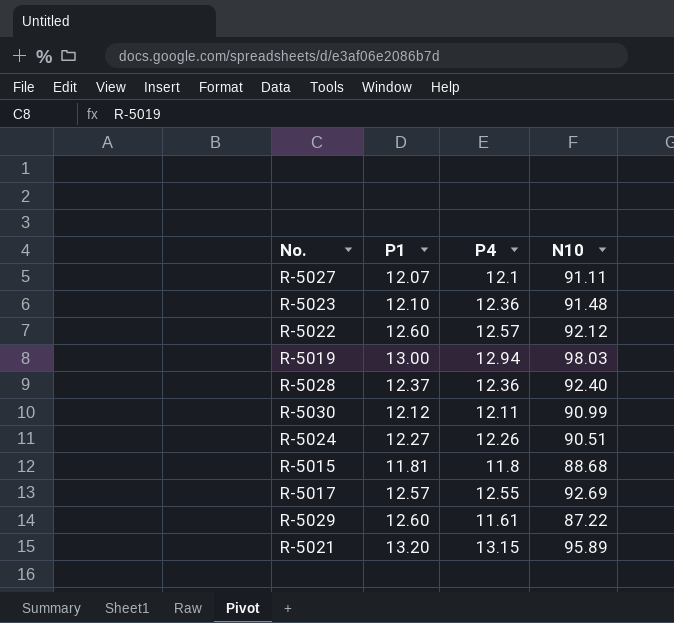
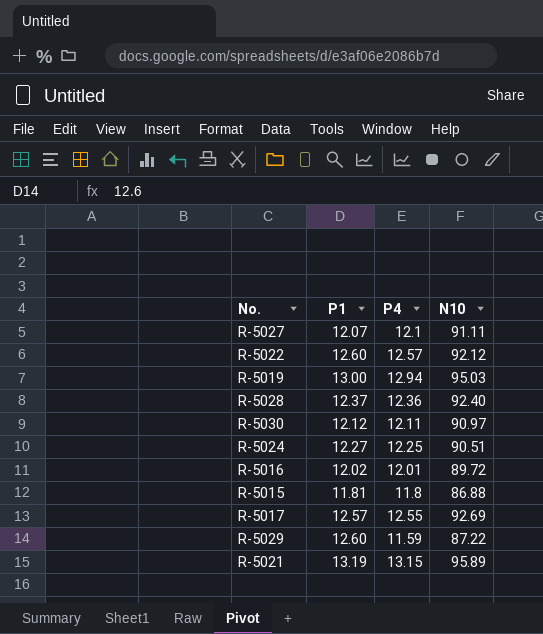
row R-5023: 12.10 | 12.36 | 91.48 -> none
R-5019 | N10: 98.03 -> 95.03
R-5030 | N10: 90.99 -> 90.97
R-5024 | P4: 12.26 -> 12.25
row R-5016: none -> 12.02 | 12.01 | 89.72
R-5015 | N10: 88.68 -> 86.88
R-5029 | P4: 11.61 -> 11.59
R-5021 | P1: 13.20 -> 13.19

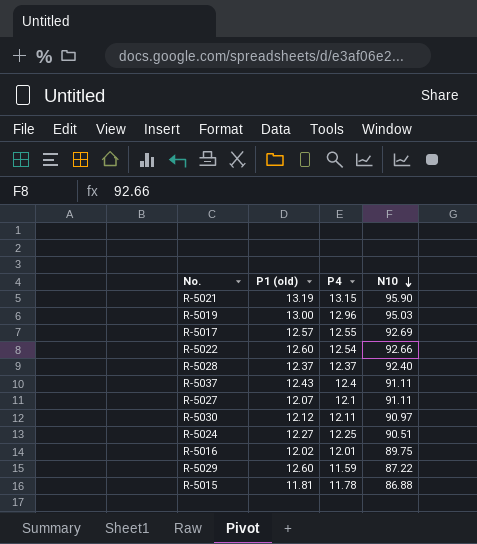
row order: none -> N10 descending
column name: P1 -> P1 (old)
R-5021 | N10: 95.89 -> 95.90
R-5019 | P4: 12.94 -> 12.96
R-5022 | P4: 12.57 -> 12.54
R-5022 | N10: 92.12 -> 92.66
R-5028 | P4: 12.36 -> 12.37
row R-5037: none -> 12.43 | 12.4 | 91.11
R-5016 | N10: 89.72 -> 89.75
R-5015 | P4: 11.8 -> 11.78

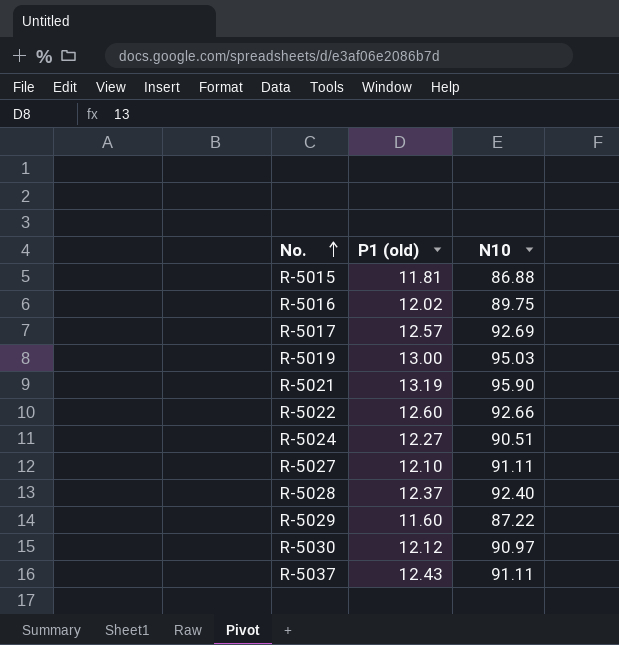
row order: N10 descending -> No. ascending
column P4 | position: 3 -> none
R-5027 | P1 (old): 12.07 -> 12.10
R-5029 | P1 (old): 12.60 -> 11.60

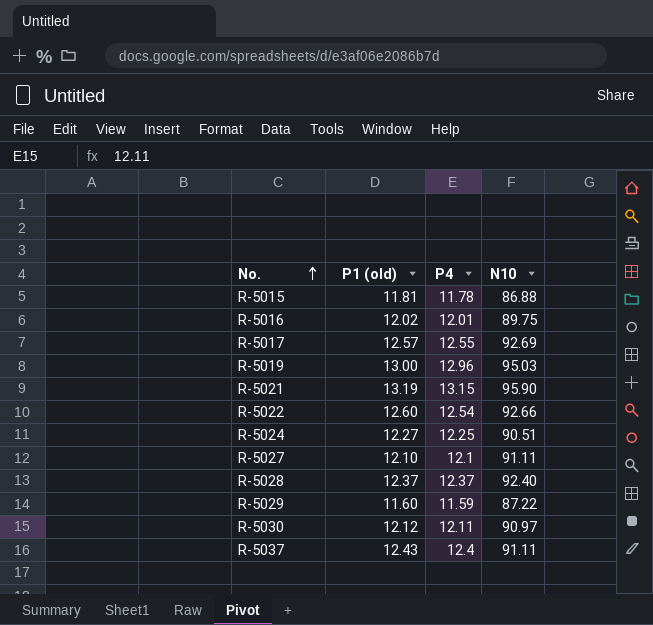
column P4 | position: none -> 3

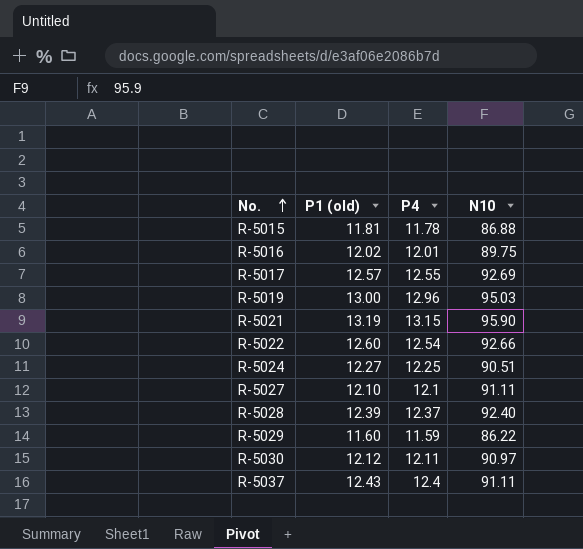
R-5028 | P1 (old): 12.37 -> 12.39
R-5029 | N10: 87.22 -> 86.22

